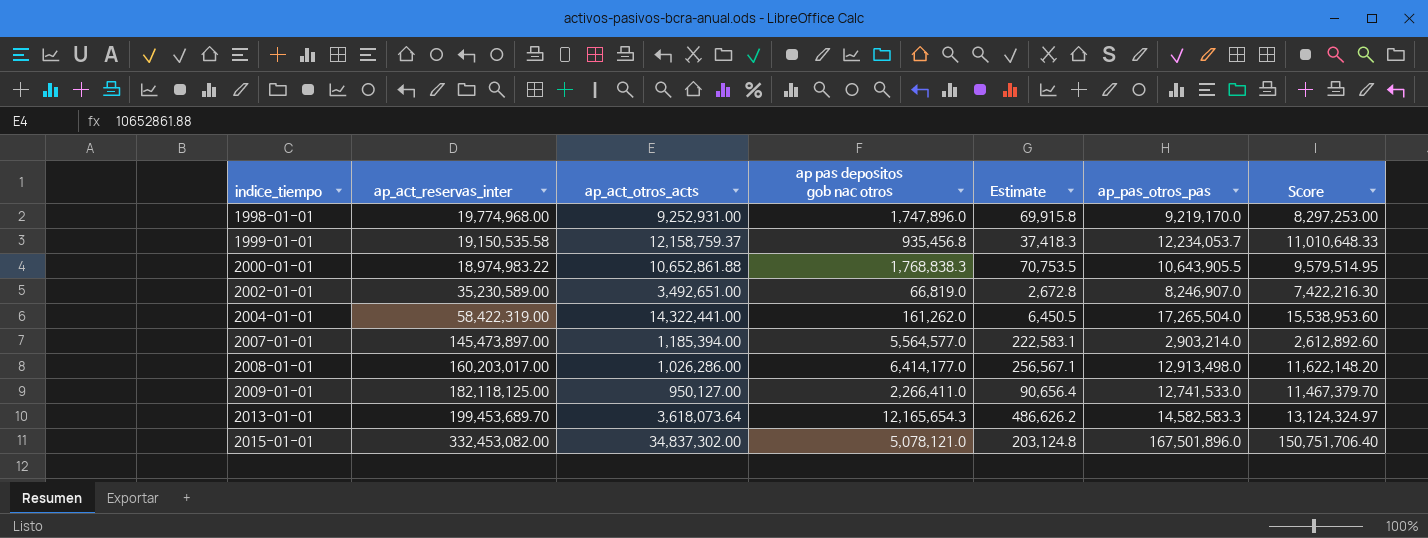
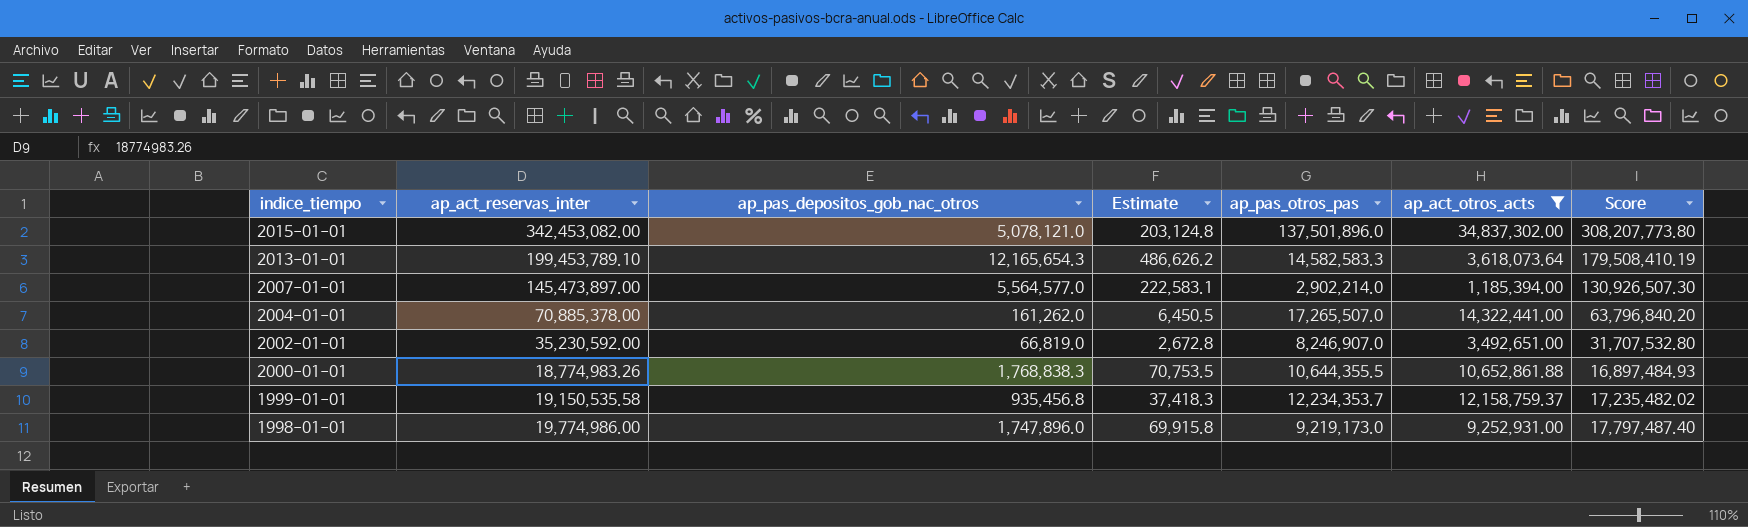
filter: none -> ap_act_otros_acts >= 1,185,394.00
row order: indice_tiempo ascending -> indice_tiempo descending
column name: ap pas depositos gob nac otros -> ap_pas_depositos_gob_nac_otros
column ap_act_otros_acts | position: 3 -> 6
column Score | formula: [ap_pas_otros_pas] * 0.9 -> [ap_act_reservas_inter] * 0.9
2015-01-01 | ap_act_reservas_inter: 332,453,082.00 -> 342,453,082.00
2015-01-01 | ap_pas_otros_pas: 167,501,896.0 -> 137,501,896.0
2013-01-01 | ap_act_reservas_inter: 199,453,689.70 -> 199,453,789.10
2007-01-01 | ap_pas_otros_pas: 2,903,214.0 -> 2,902,214.0
2004-01-01 | ap_act_reservas_inter: 58,422,319.00 -> 70,885,378.00
2004-01-01 | ap_pas_otros_pas: 17,265,504.0 -> 17,265,507.0
2002-01-01 | ap_act_reservas_inter: 35,230,589.00 -> 35,230,592.00
2000-01-01 | ap_act_reservas_inter: 18,974,983.22 -> 18,774,983.26
2000-01-01 | ap_pas_otros_pas: 10,643,905.5 -> 10,644,355.5
1999-01-01 | ap_pas_otros_pas: 12,234,053.7 -> 12,234,353.7
1998-01-01 | ap_act_reservas_inter: 19,774,968.00 -> 19,774,986.00
1998-01-01 | ap_pas_otros_pas: 9,219,170.0 -> 9,219,173.0

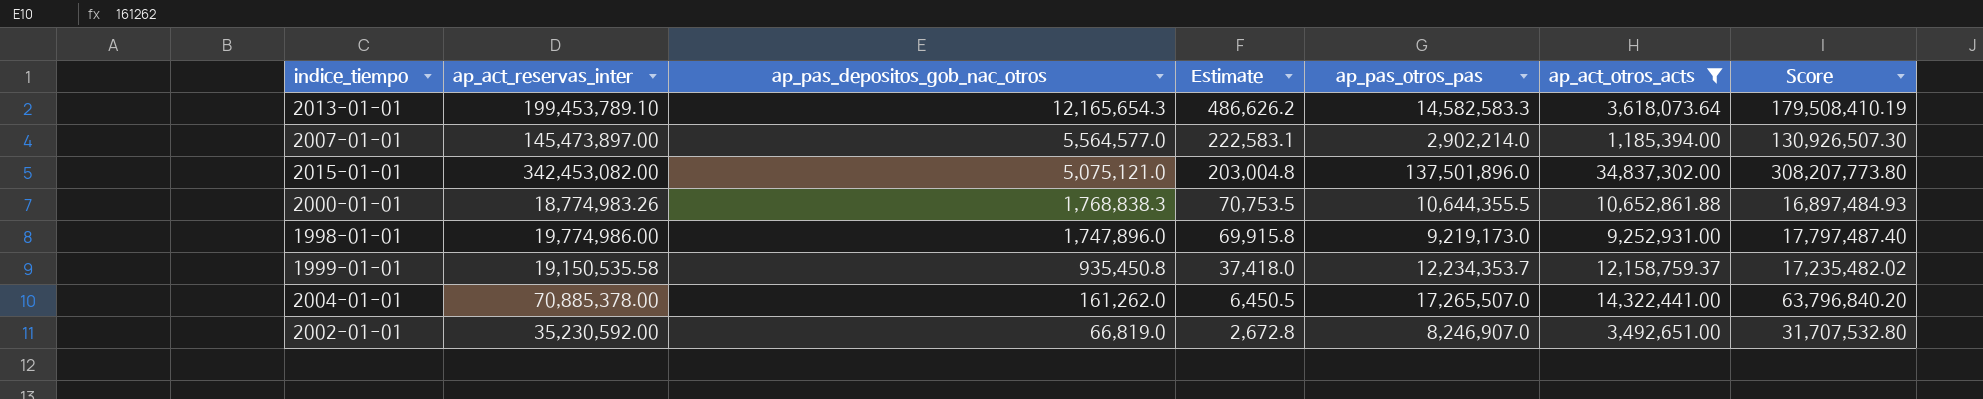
row order: indice_tiempo descending -> ap_pas_depositos_gob_nac_otros descending
2015-01-01 | ap_pas_depositos_gob_nac_otros: 5,078,121.0 -> 5,075,121.0
2015-01-01 | Estimate: 203,124.8 -> 203,004.8
1999-01-01 | ap_pas_depositos_gob_nac_otros: 935,456.8 -> 935,450.8
1999-01-01 | Estimate: 37,418.3 -> 37,418.0

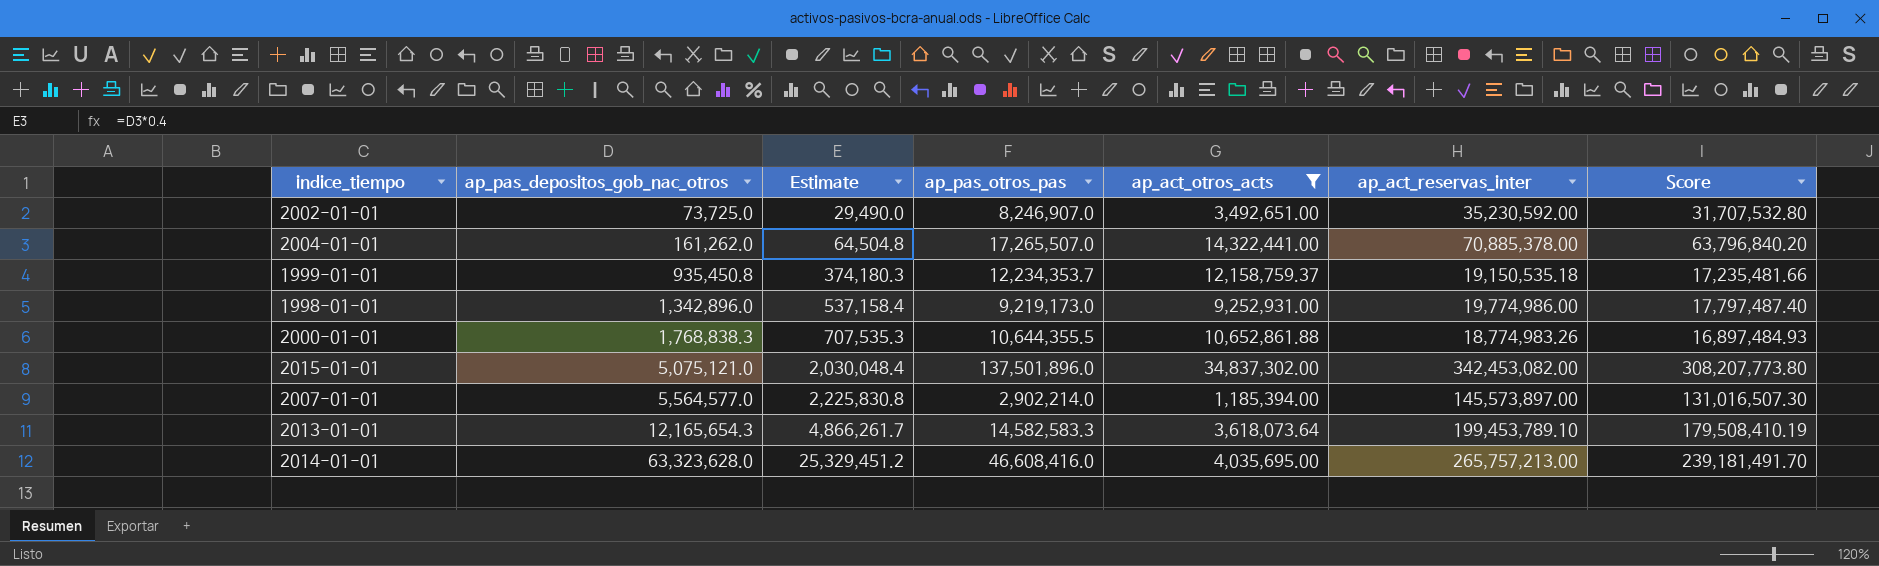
row order: ap_pas_depositos_gob_nac_otros descending -> ap_pas_depositos_gob_nac_otros ascending
column Estimate | formula: [ap_pas_depositos_gob_nac_otros] * 0.04 -> [ap_pas_depositos_gob_nac_otros] * 0.4
column ap_act_reservas_inter | position: 2 -> 6
2002-01-01 | ap_pas_depositos_gob_nac_otros: 66,819.0 -> 73,725.0
1999-01-01 | ap_act_reservas_inter: 19,150,535.58 -> 19,150,535.18
1999-01-01 | Score: 17,235,482.02 -> 17,235,481.66
1998-01-01 | ap_pas_depositos_gob_nac_otros: 1,747,896.0 -> 1,342,896.0
2007-01-01 | ap_act_reservas_inter: 145,473,897.00 -> 145,573,897.00
2007-01-01 | Score: 130,926,507.30 -> 131,016,507.30
row 2014-01-01: none -> 63,323,628.0 | 25,329,451.2 | 46,608,416.0 | 4,035,695.00 | 265,757,213.00 | 239,181,491.70

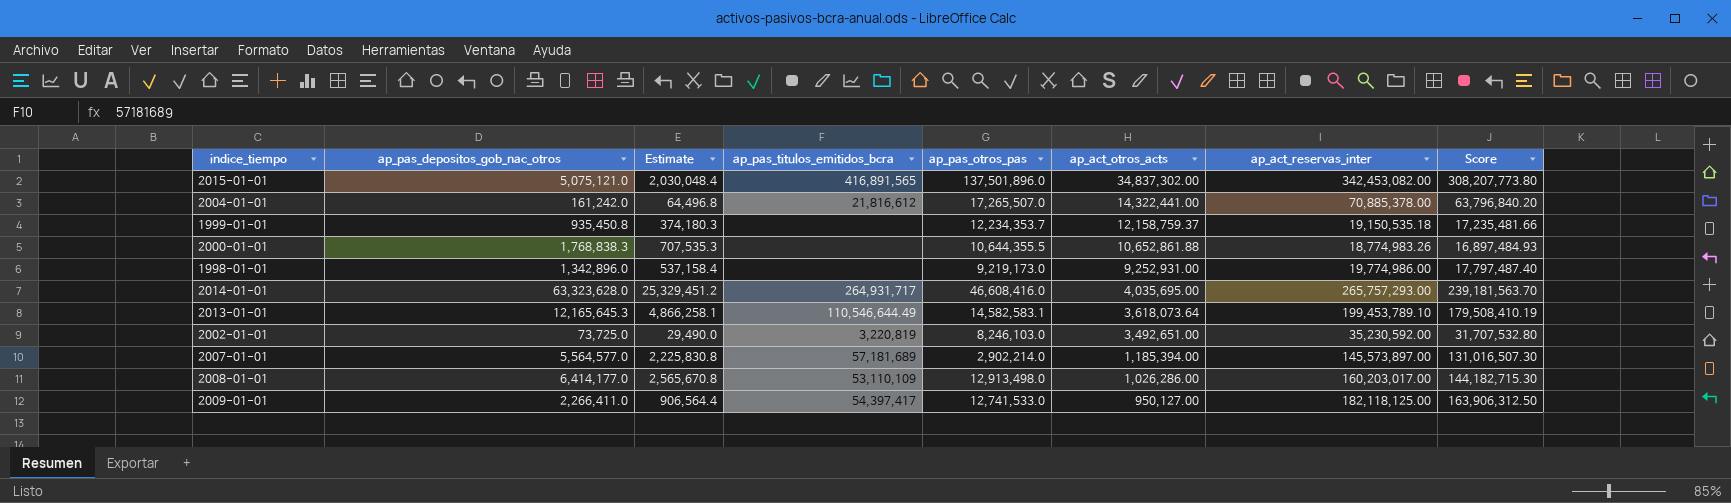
filter: ap_act_otros_acts >= 1,185,394.00 -> none
row order: ap_pas_depositos_gob_nac_otros ascending -> ap_act_otros_acts descending
column ap_pas_titulos_emitidos_bcra | position: none -> 4
2004-01-01 | ap_pas_depositos_gob_nac_otros: 161,262.0 -> 161,242.0
2004-01-01 | Estimate: 64,504.8 -> 64,496.8
2014-01-01 | ap_act_reservas_inter: 265,757,213.00 -> 265,757,293.00
2014-01-01 | Score: 239,181,491.70 -> 239,181,563.70
2013-01-01 | ap_pas_depositos_gob_nac_otros: 12,165,654.3 -> 12,165,645.3
2013-01-01 | Estimate: 4,866,261.7 -> 4,866,258.1
2013-01-01 | ap_pas_otros_pas: 14,582,583.3 -> 14,582,583.1
2002-01-01 | ap_pas_otros_pas: 8,246,907.0 -> 8,246,103.0

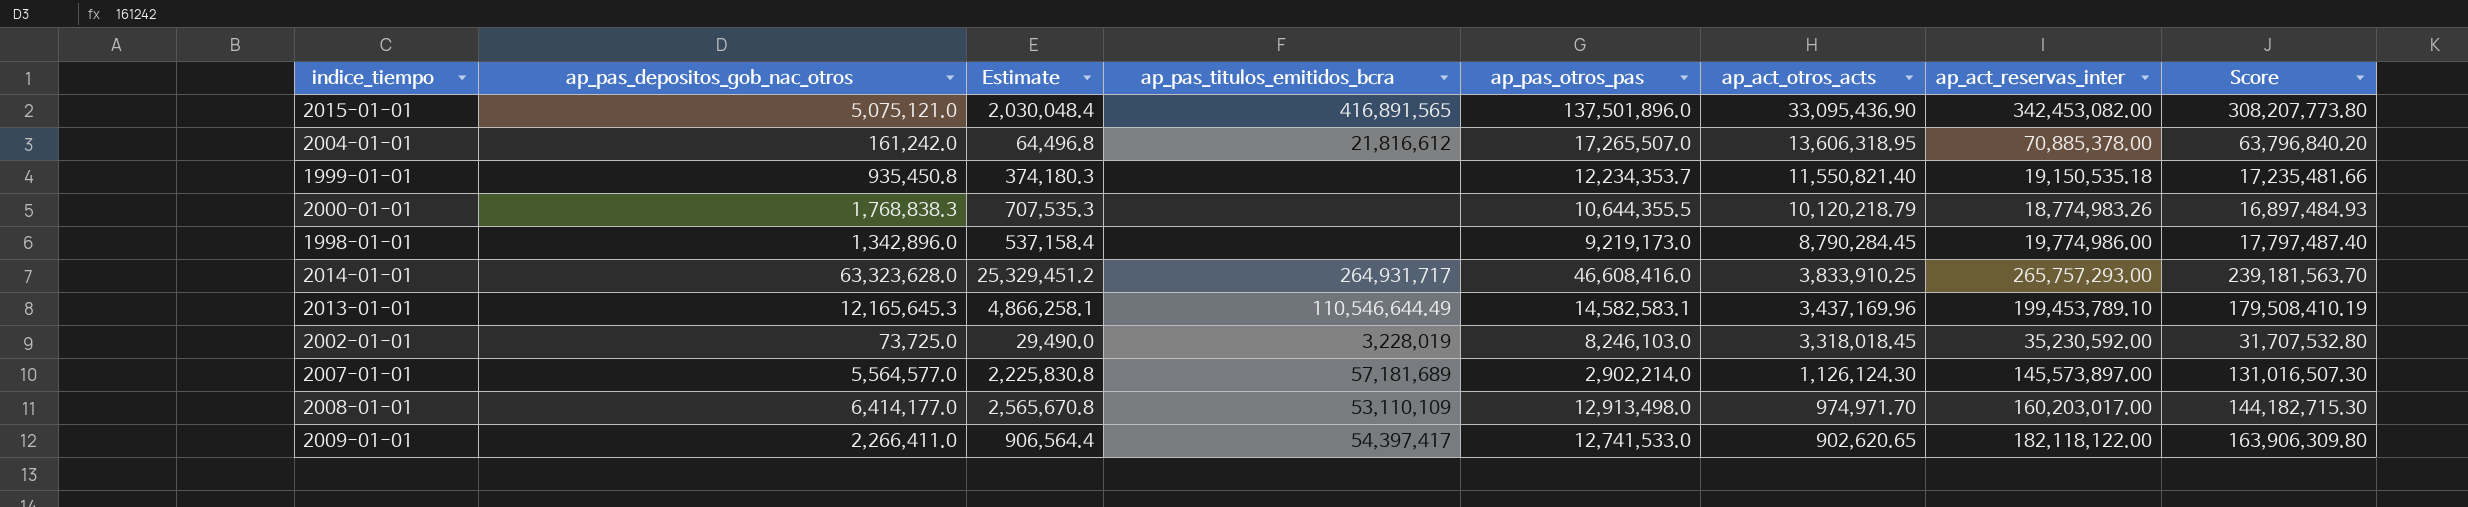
2015-01-01 | ap_act_otros_acts: 34,837,302.00 -> 33,095,436.90
2004-01-01 | ap_act_otros_acts: 14,322,441.00 -> 13,606,318.95
1999-01-01 | ap_act_otros_acts: 12,158,759.37 -> 11,550,821.40
2000-01-01 | ap_act_otros_acts: 10,652,861.88 -> 10,120,218.79
1998-01-01 | ap_act_otros_acts: 9,252,931.00 -> 8,790,284.45
2014-01-01 | ap_act_otros_acts: 4,035,695.00 -> 3,833,910.25
2013-01-01 | ap_act_otros_acts: 3,618,073.64 -> 3,437,169.96
2002-01-01 | ap_pas_titulos_emitidos_bcra: 3,220,819 -> 3,228,019
2002-01-01 | ap_act_otros_acts: 3,492,651.00 -> 3,318,018.45
2007-01-01 | ap_act_otros_acts: 1,185,394.00 -> 1,126,124.30
2008-01-01 | ap_act_otros_acts: 1,026,286.00 -> 974,971.70
2009-01-01 | ap_act_otros_acts: 950,127.00 -> 902,620.65
2009-01-01 | ap_act_reservas_inter: 182,118,125.00 -> 182,118,122.00
2009-01-01 | Score: 163,906,312.50 -> 163,906,309.80

